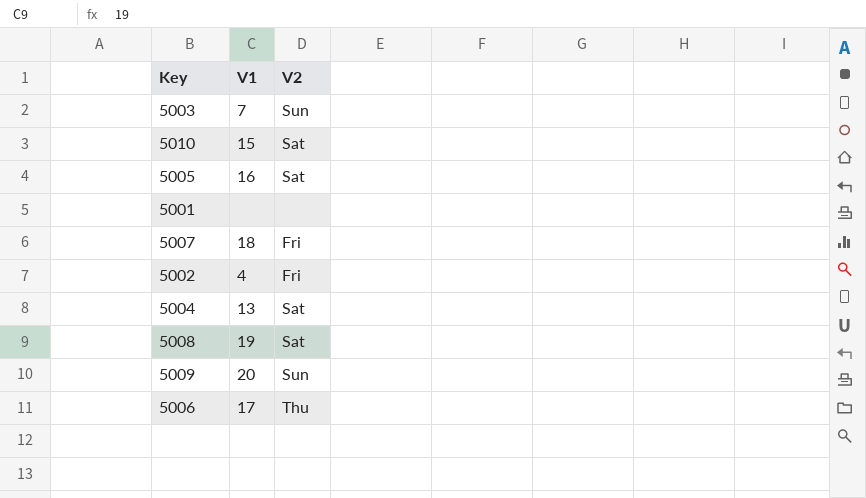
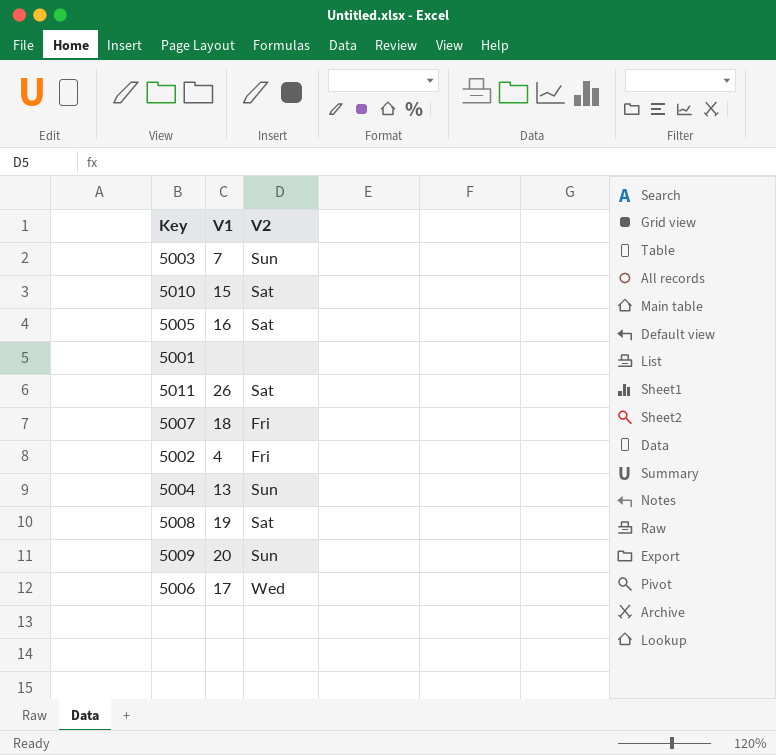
row 5011: none -> 26 | Sat
5004 | V2: Sat -> Sun
5006 | V2: Thu -> Wed

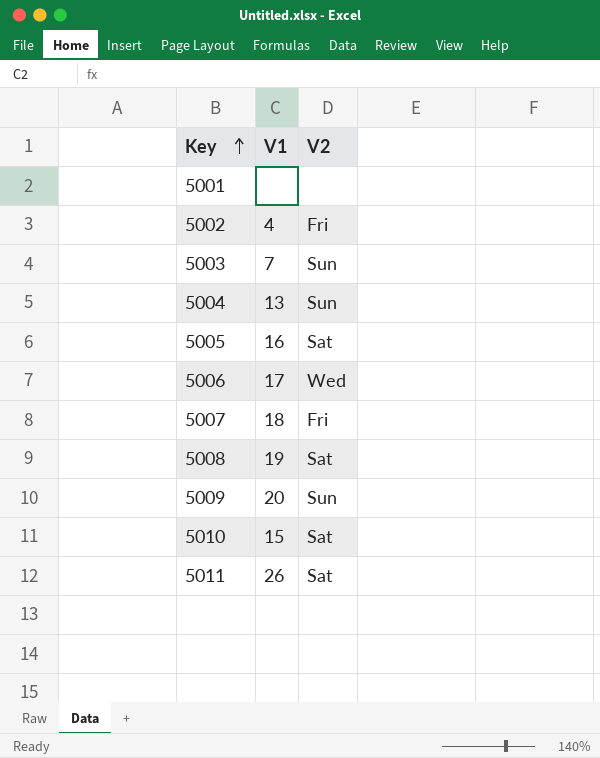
row order: none -> Key ascending

